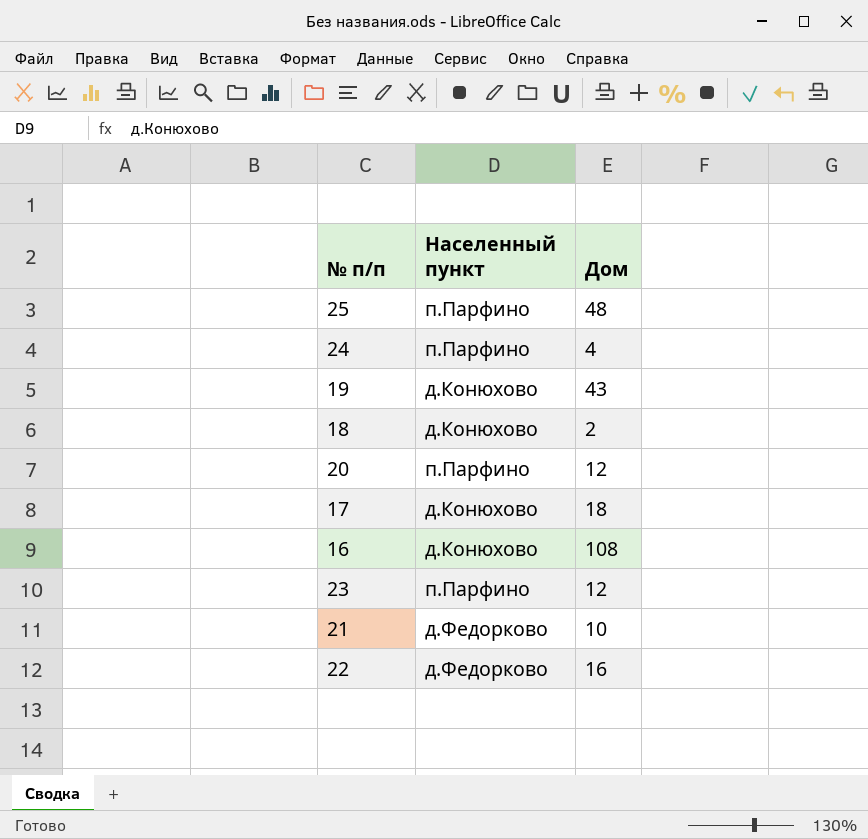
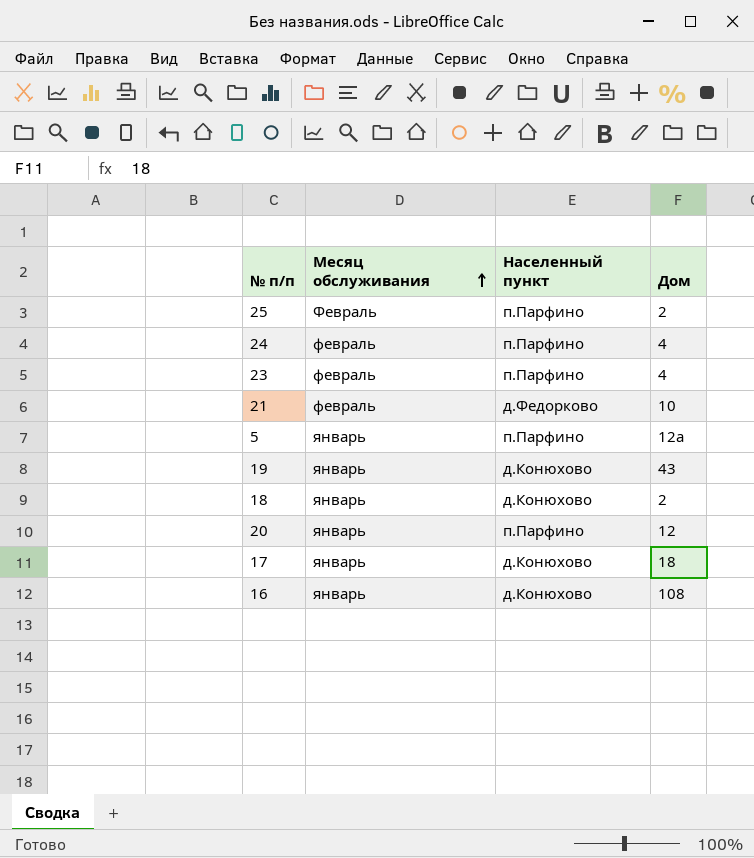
row order: none -> Месяц обслуживания ascending
column Месяц обслуживания | position: none -> 2
row 22: д.Федорково | 16 -> none
25 | Дом: 48 -> 2
23 | Дом: 12 -> 4
row 5: none -> январь | п.Парфино | 12а

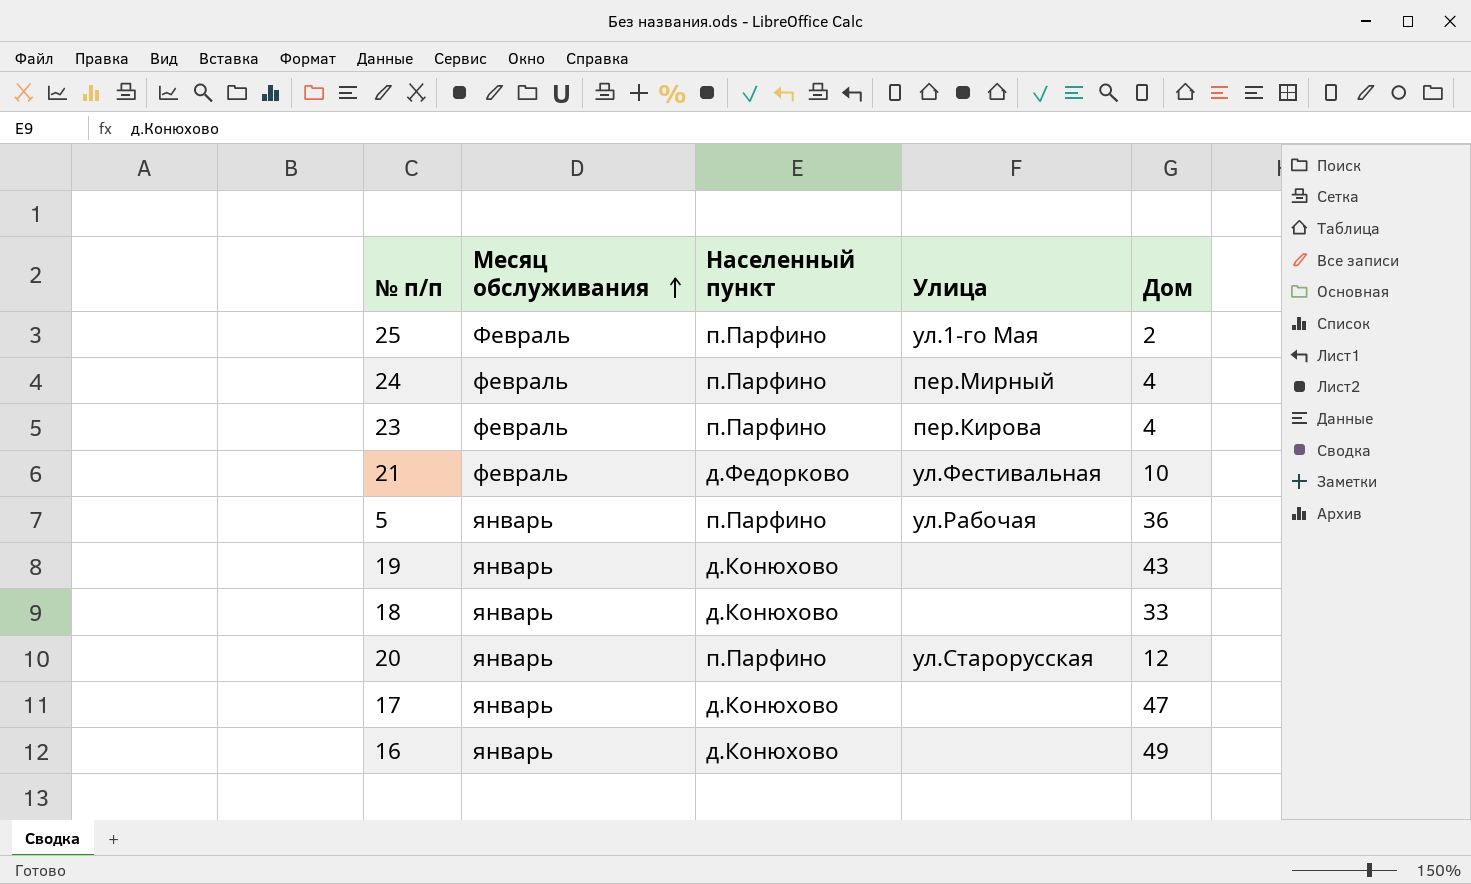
column Улица | position: none -> 4
5 | Дом: 12а -> 36
18 | Дом: 2 -> 33
17 | Дом: 18 -> 47
16 | Дом: 108 -> 49

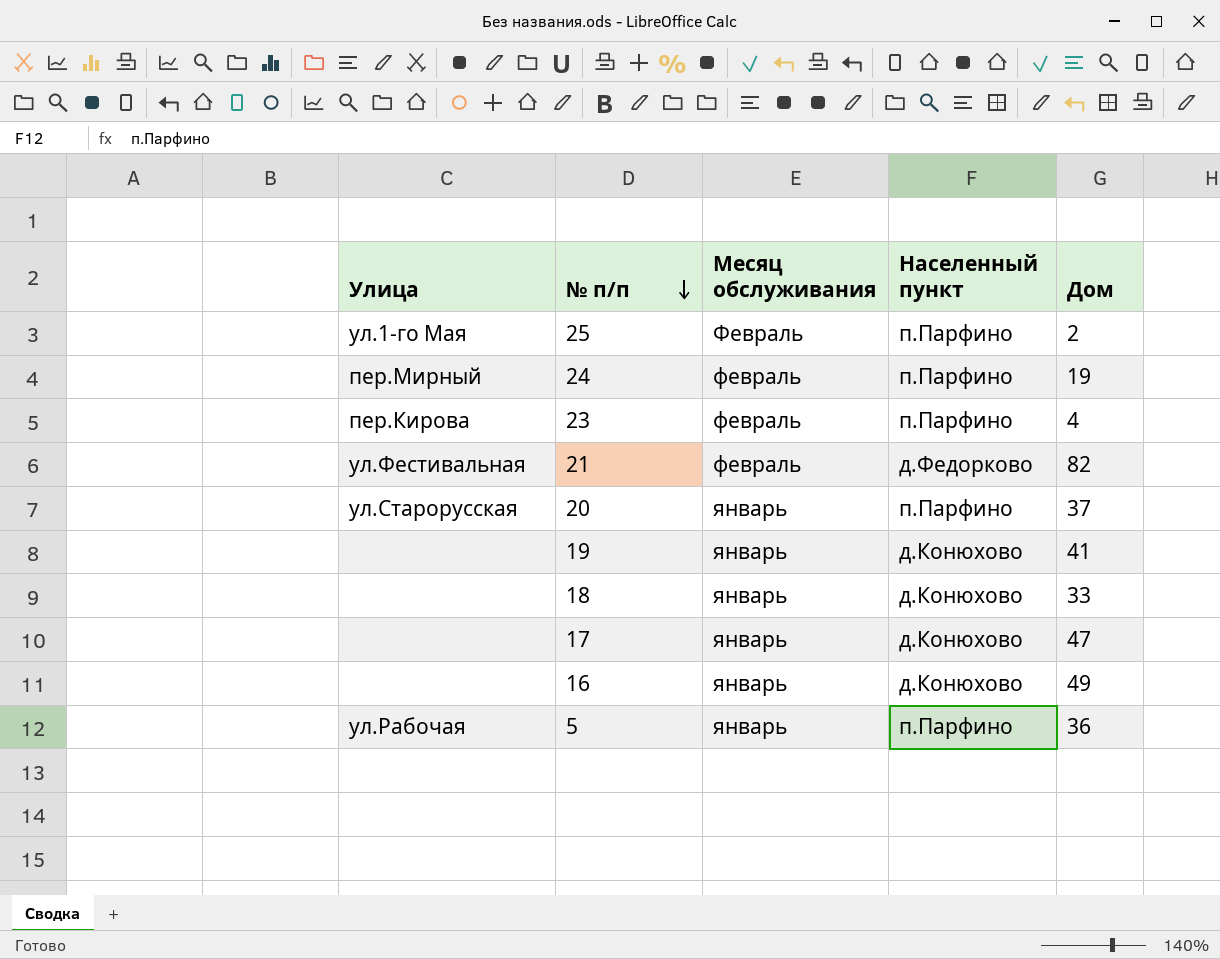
row order: Месяц обслуживания ascending -> № п/п descending
column Улица | position: 4 -> 1
24 | Дом: 4 -> 19
21 | Дом: 10 -> 82
20 | Дом: 12 -> 37
19 | Дом: 43 -> 41

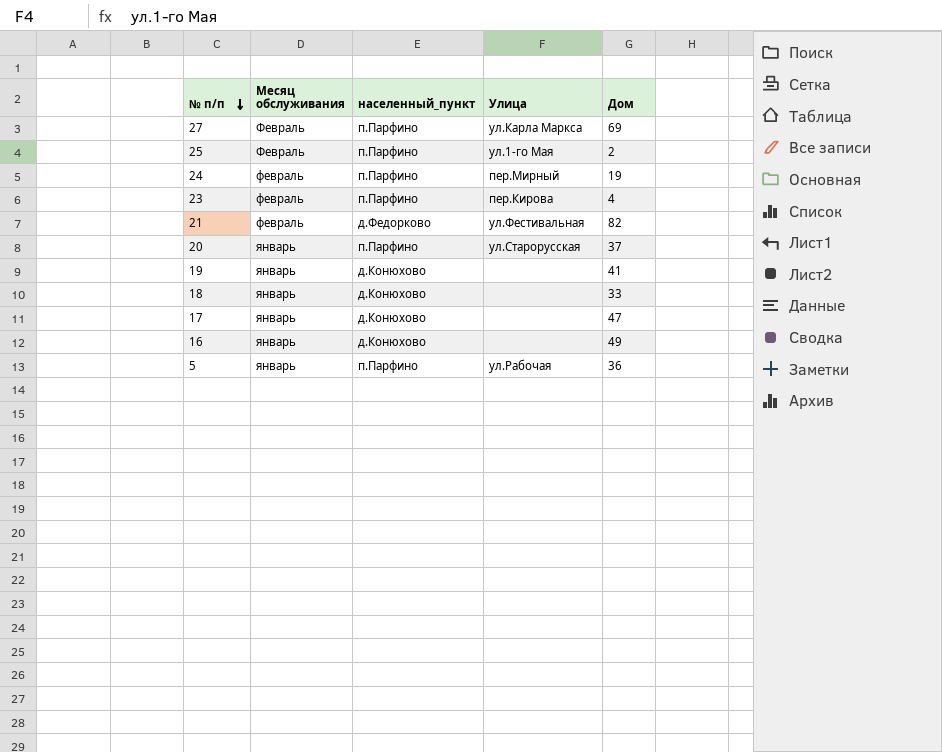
column name: Населенный пункт -> населенный_пункт
column Улица | position: 1 -> 4
row 27: none -> Февраль | п.Парфино | ул.Карла Маркса | 69

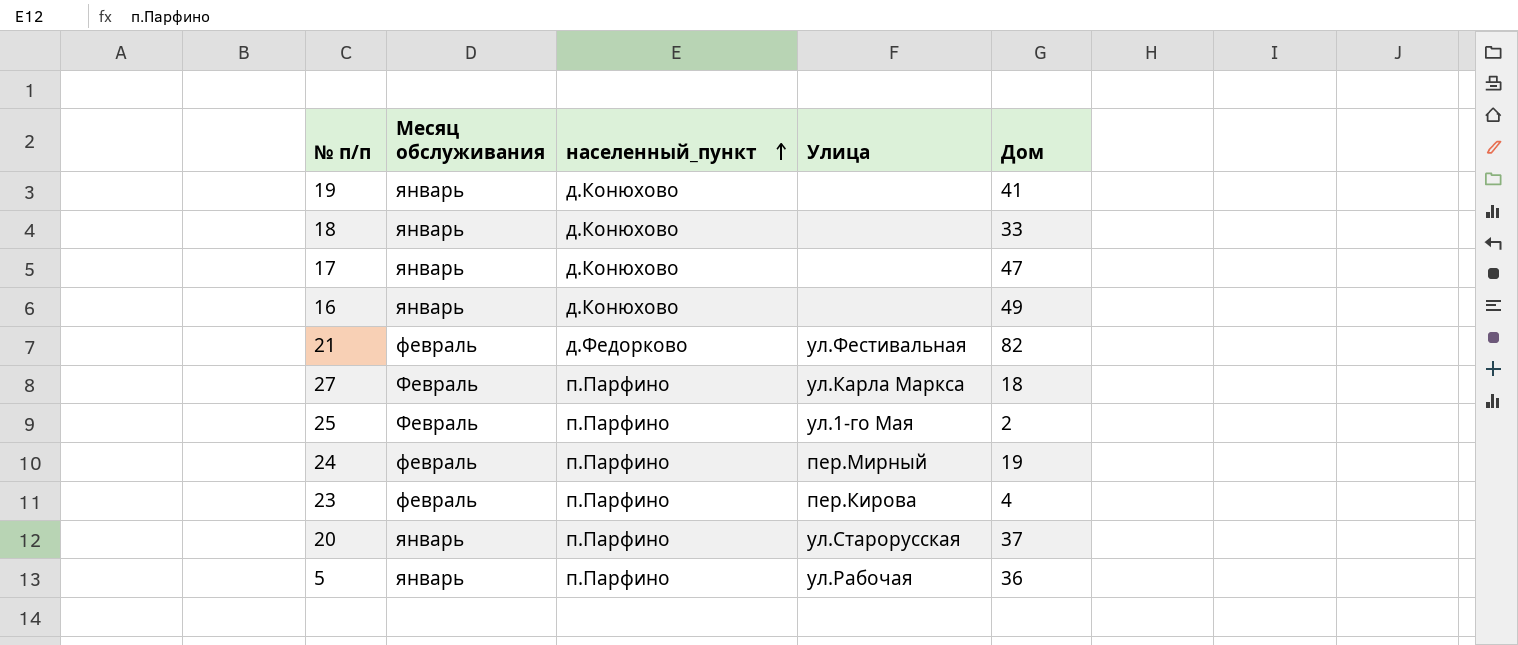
row order: № п/п descending -> населенный_пункт ascending
27 | Дом: 69 -> 18

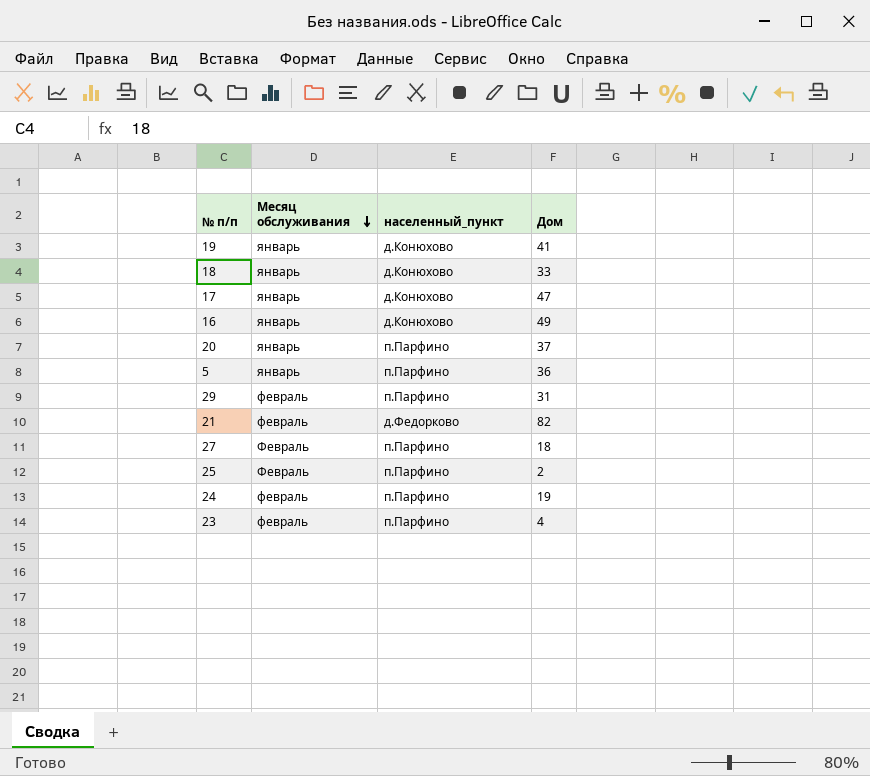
row order: населенный_пункт ascending -> Месяц обслуживания descending
column Улица | position: 4 -> none
row 29: none -> февраль | п.Парфино | 31

